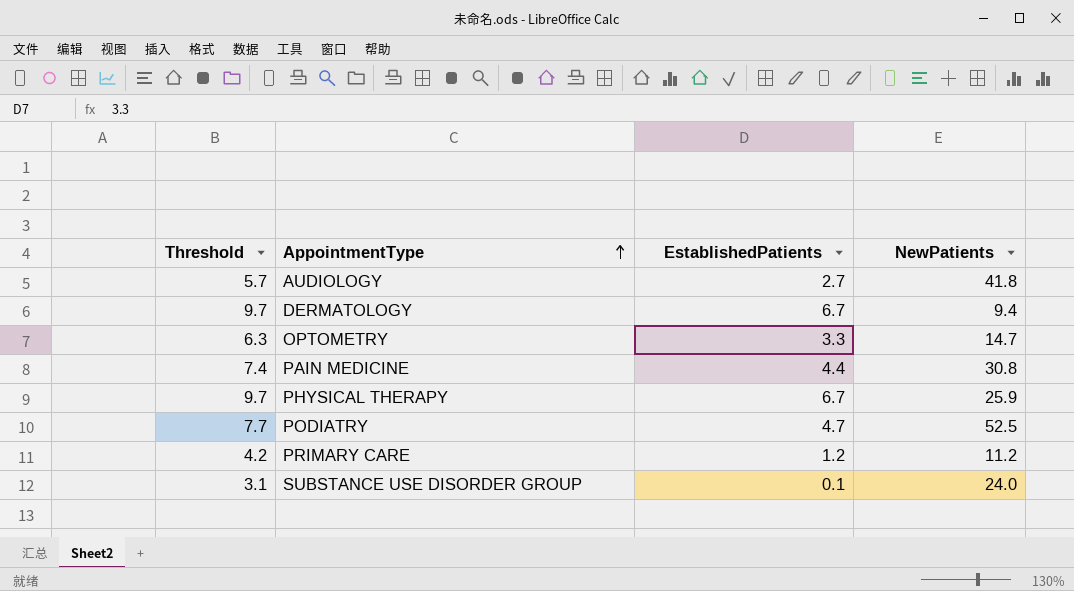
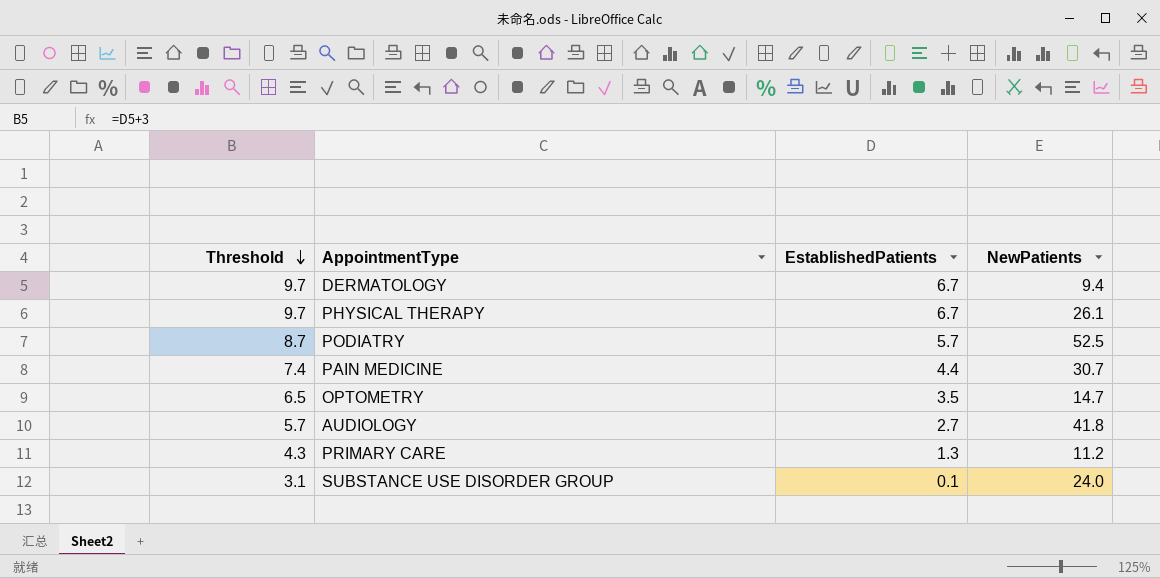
row order: AppointmentType ascending -> Threshold descending
PHYSICAL THERAPY | NewPatients: 25.9 -> 26.1
PODIATRY | Threshold: 7.7 -> 8.7
PODIATRY | EstablishedPatients: 4.7 -> 5.7
PAIN MEDICINE | NewPatients: 30.8 -> 30.7
OPTOMETRY | Threshold: 6.3 -> 6.5
OPTOMETRY | EstablishedPatients: 3.3 -> 3.5
PRIMARY CARE | Threshold: 4.2 -> 4.3
PRIMARY CARE | EstablishedPatients: 1.2 -> 1.3

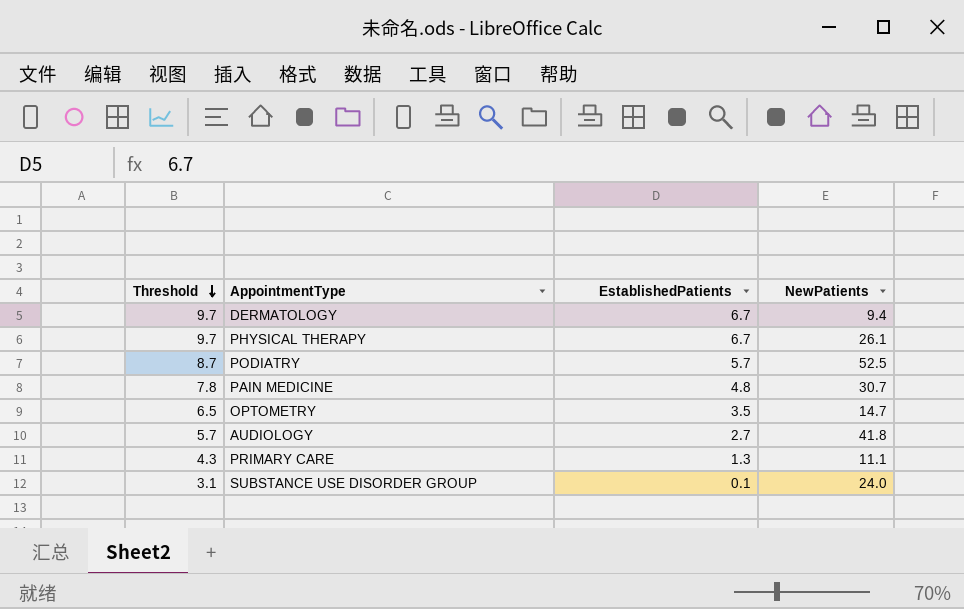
PAIN MEDICINE | Threshold: 7.4 -> 7.8
PAIN MEDICINE | EstablishedPatients: 4.4 -> 4.8
PRIMARY CARE | NewPatients: 11.2 -> 11.1

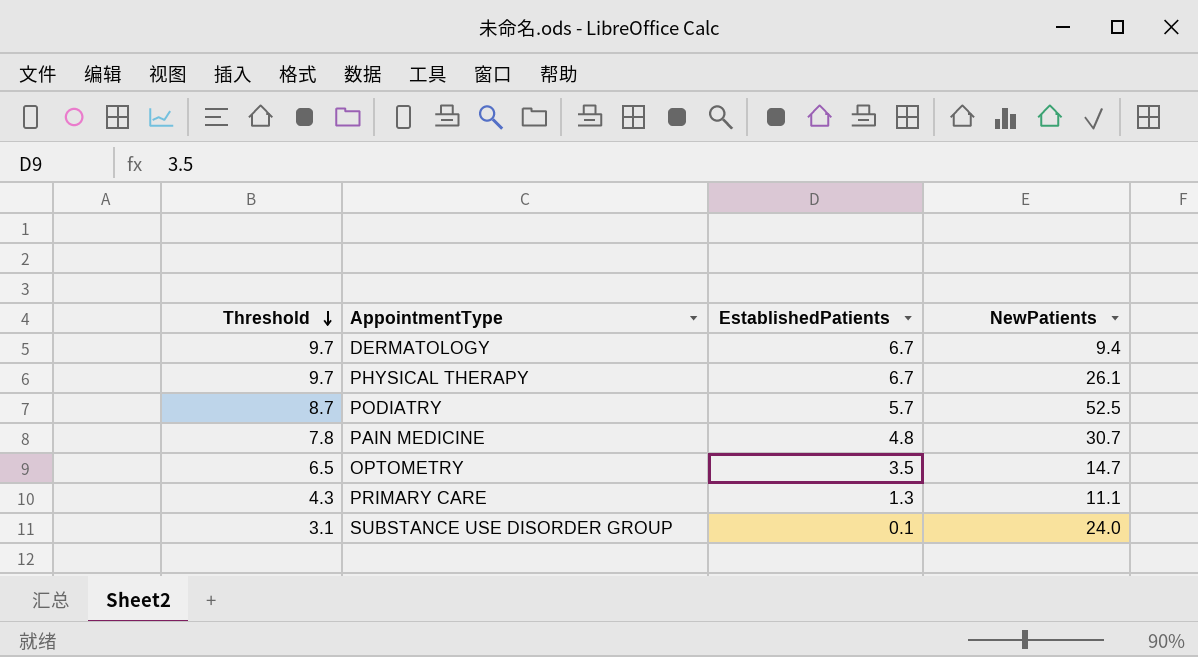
row AUDIOLOGY: 5.7 | 2.7 | 41.8 -> none

